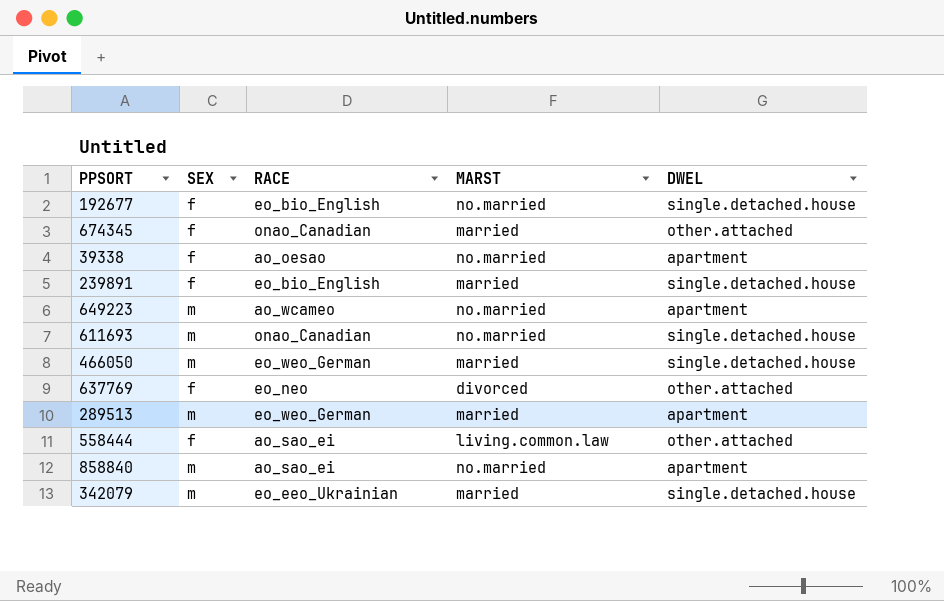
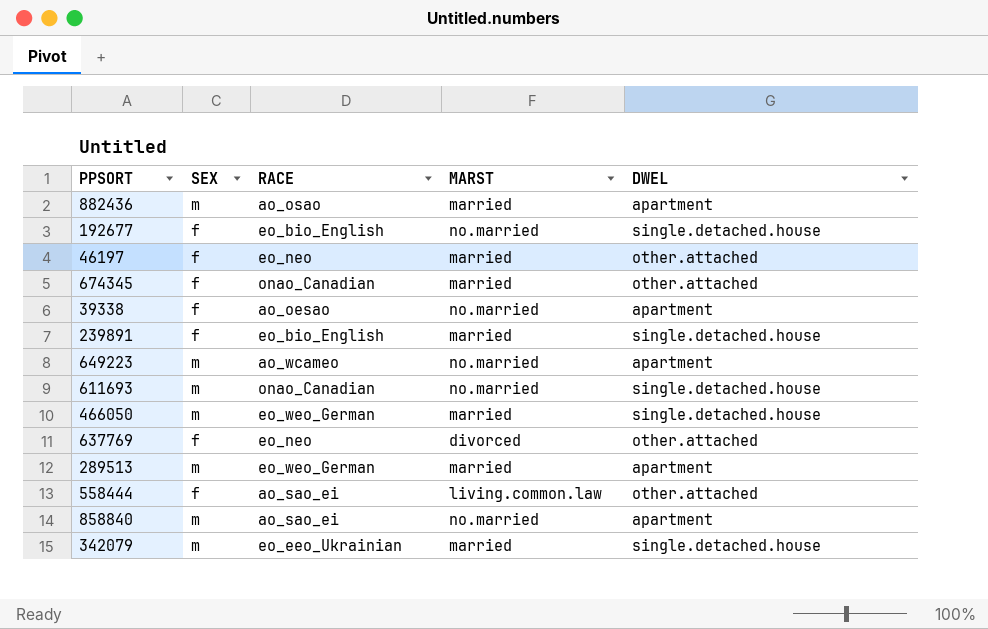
row 882436: none -> m | ao_osao | married | apartment
row 46197: none -> f | eo_neo | married | other.attached

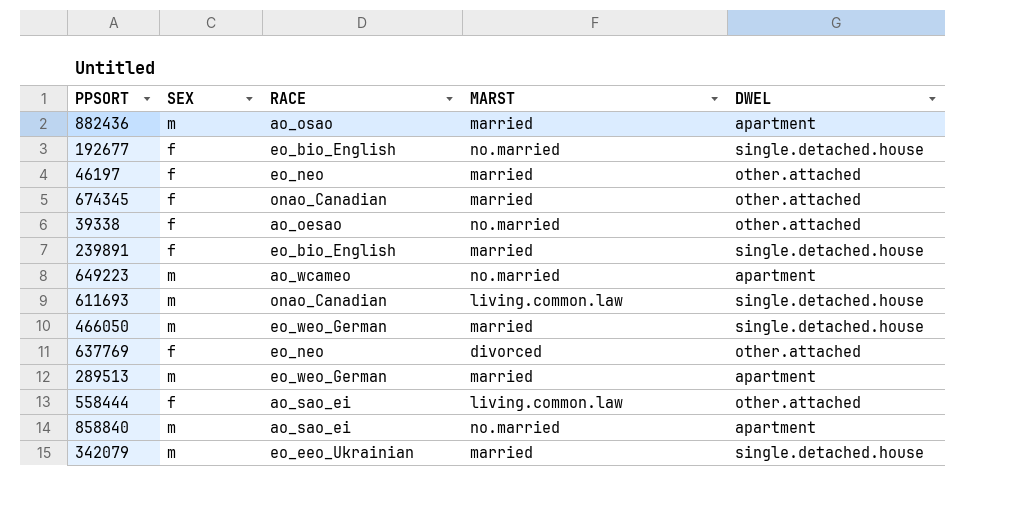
39338 | DWEL: apartment -> other.attached
611693 | MARST: no.married -> living.common.law

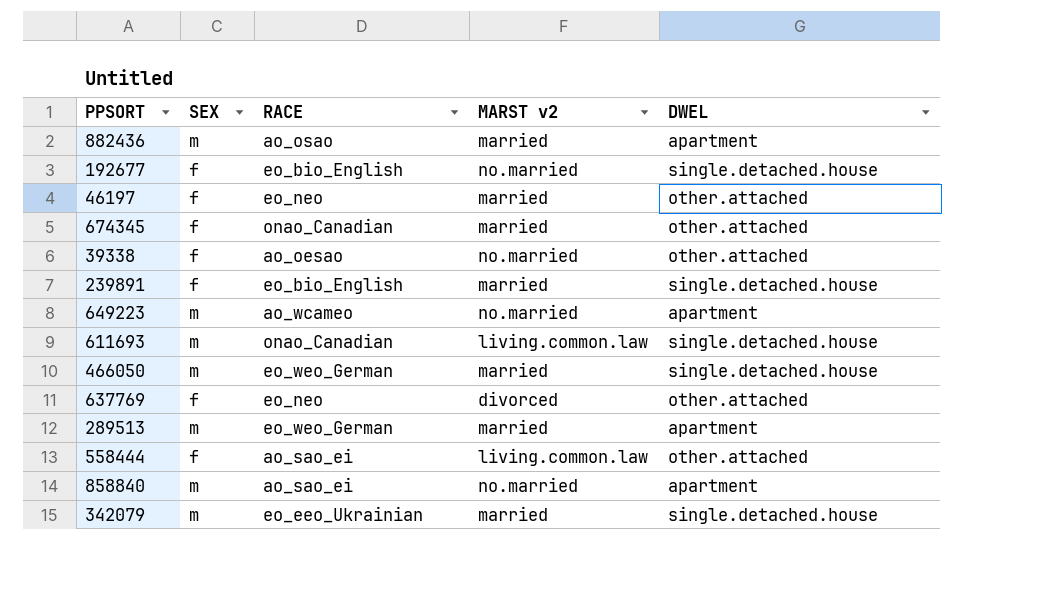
column name: MARST -> MARST v2

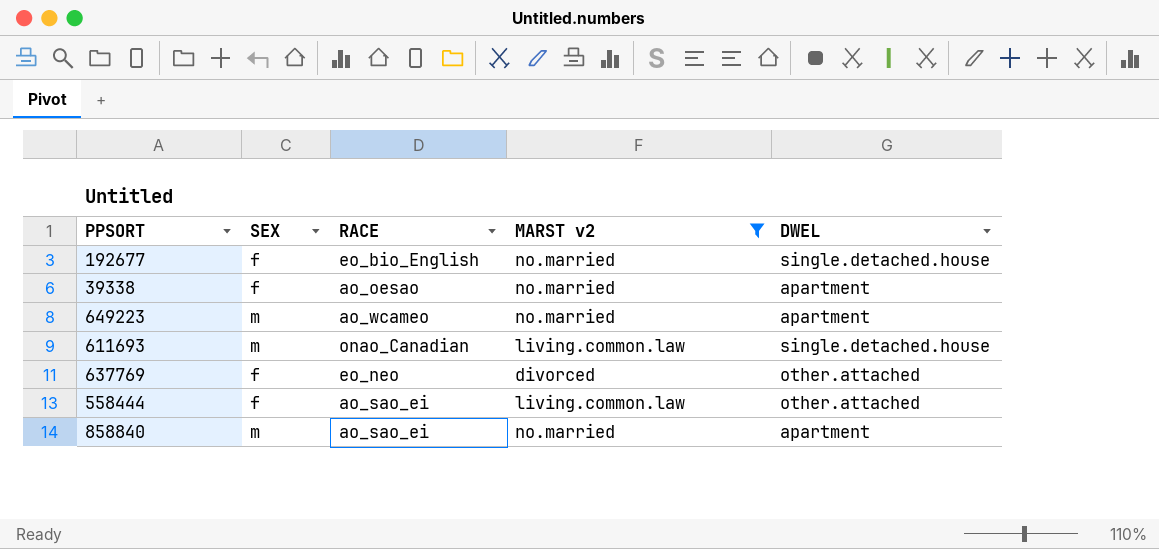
filter: none -> MARST v2 != married
39338 | DWEL: other.attached -> apartment

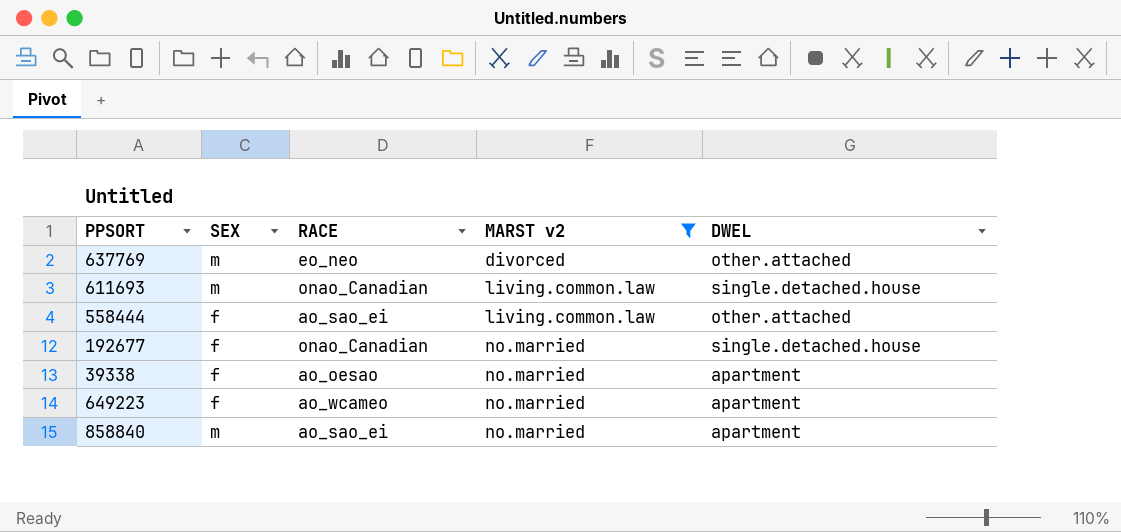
row order: none -> MARST v2 ascending
637769 | SEX: f -> m
192677 | RACE: eo_bio_English -> onao_Canadian
649223 | SEX: m -> f

